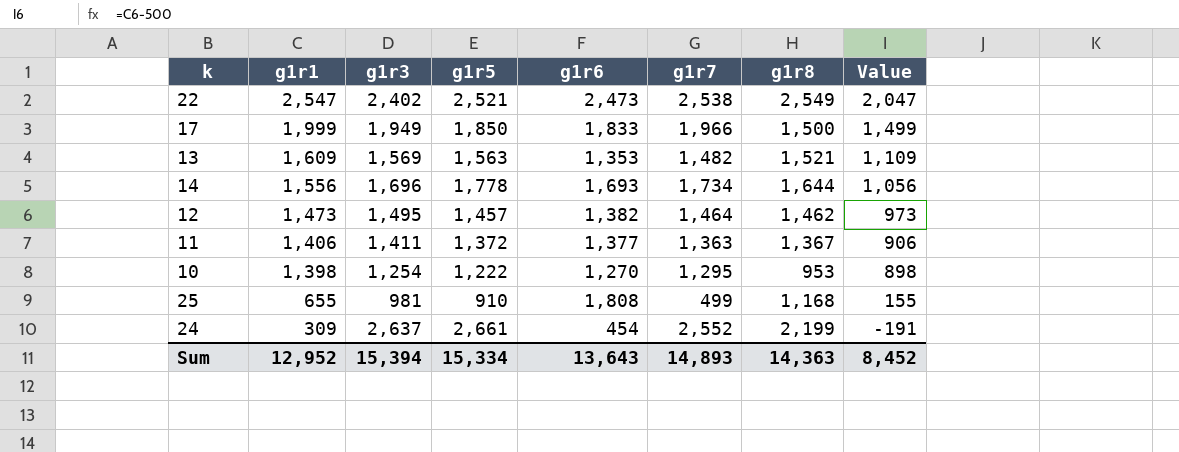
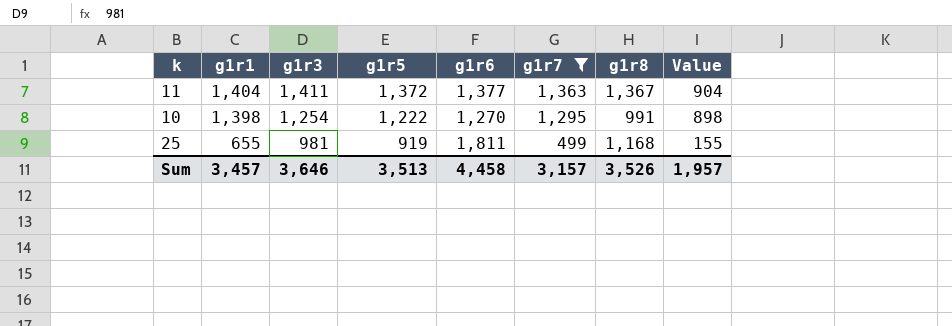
filter: none -> g1r7 <= 1,363
11 | g1r1: 1,406 -> 1,404
11 | Value: 906 -> 904
10 | g1r8: 953 -> 991
25 | g1r5: 910 -> 919
25 | g1r6: 1,808 -> 1,811
Sum | g1r1: 12,952 -> 3,457
Sum | g1r3: 15,394 -> 3,646
Sum | g1r5: 15,334 -> 3,513
Sum | g1r6: 13,643 -> 4,458
Sum | g1r7: 14,893 -> 3,157
Sum | g1r8: 14,363 -> 3,526
Sum | Value: 8,452 -> 1,957

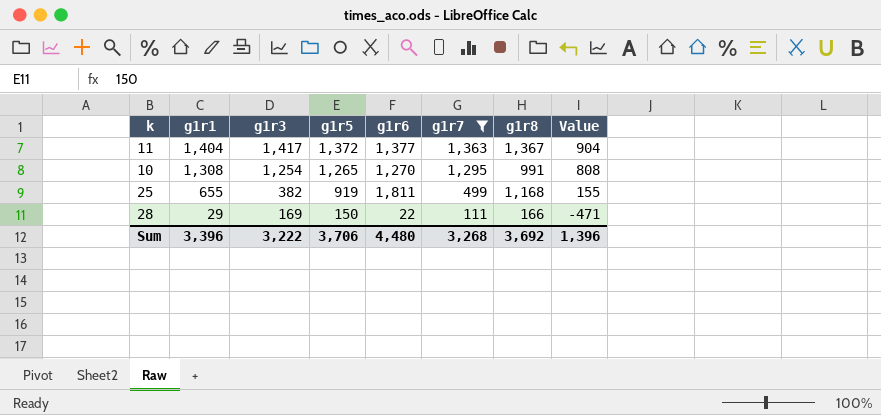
11 | g1r3: 1,411 -> 1,417
10 | g1r1: 1,398 -> 1,308
10 | g1r5: 1,222 -> 1,265
10 | Value: 898 -> 808
25 | g1r3: 981 -> 382
row 28: none -> 29 | 169 | 150 | 22 | 111 | 166 | -471
Sum | g1r1: 3,457 -> 3,396
Sum | g1r3: 3,646 -> 3,222
Sum | g1r5: 3,513 -> 3,706
Sum | g1r6: 4,458 -> 4,480
Sum | g1r7: 3,157 -> 3,268
Sum | g1r8: 3,526 -> 3,692
Sum | Value: 1,957 -> 1,396

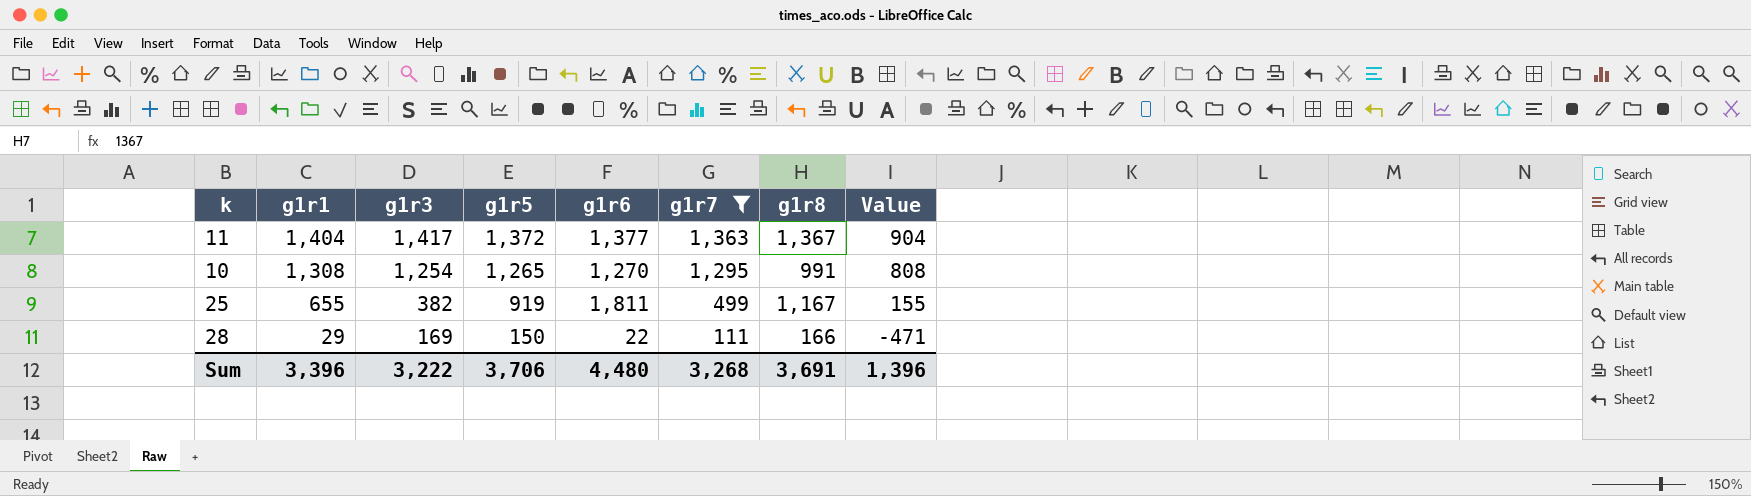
25 | g1r8: 1,168 -> 1,167
Sum | g1r8: 3,692 -> 3,691

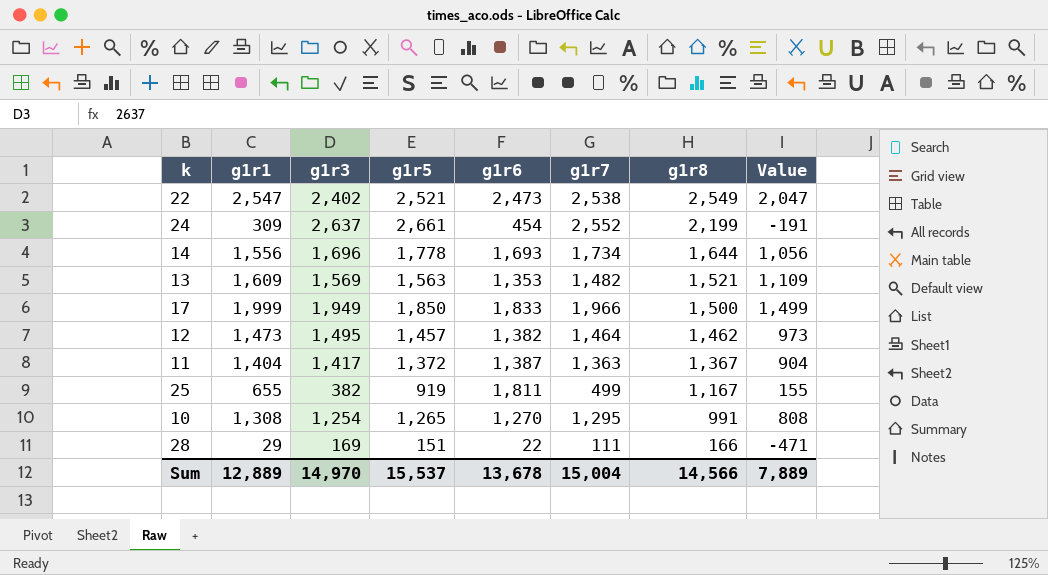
filter: g1r7 <= 1,363 -> none
row order: g1r1 descending -> g1r8 descending
11 | g1r6: 1,377 -> 1,387
28 | g1r5: 150 -> 151
Sum | g1r1: 3,396 -> 12,889
Sum | g1r3: 3,222 -> 14,970
Sum | g1r5: 3,706 -> 15,537
Sum | g1r6: 4,480 -> 13,678
Sum | g1r7: 3,268 -> 15,004
Sum | g1r8: 3,691 -> 14,566
Sum | Value: 1,396 -> 7,889

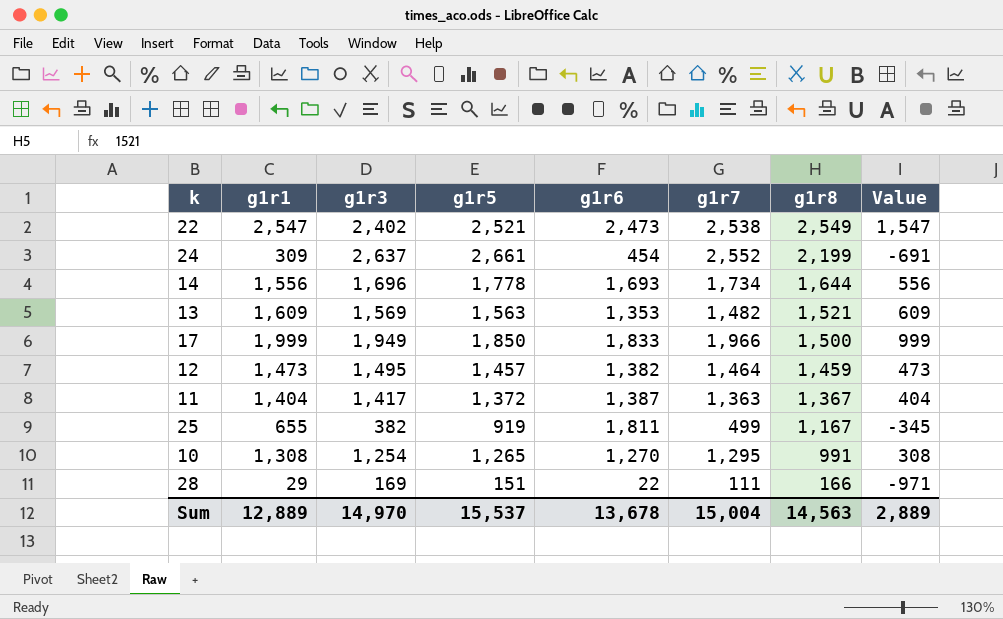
column Value | formula: [g1r1] - 500 -> [g1r1] - 1000
12 | g1r8: 1,462 -> 1,459
Sum | g1r8: 14,566 -> 14,563
Sum | Value: 7,889 -> 2,889

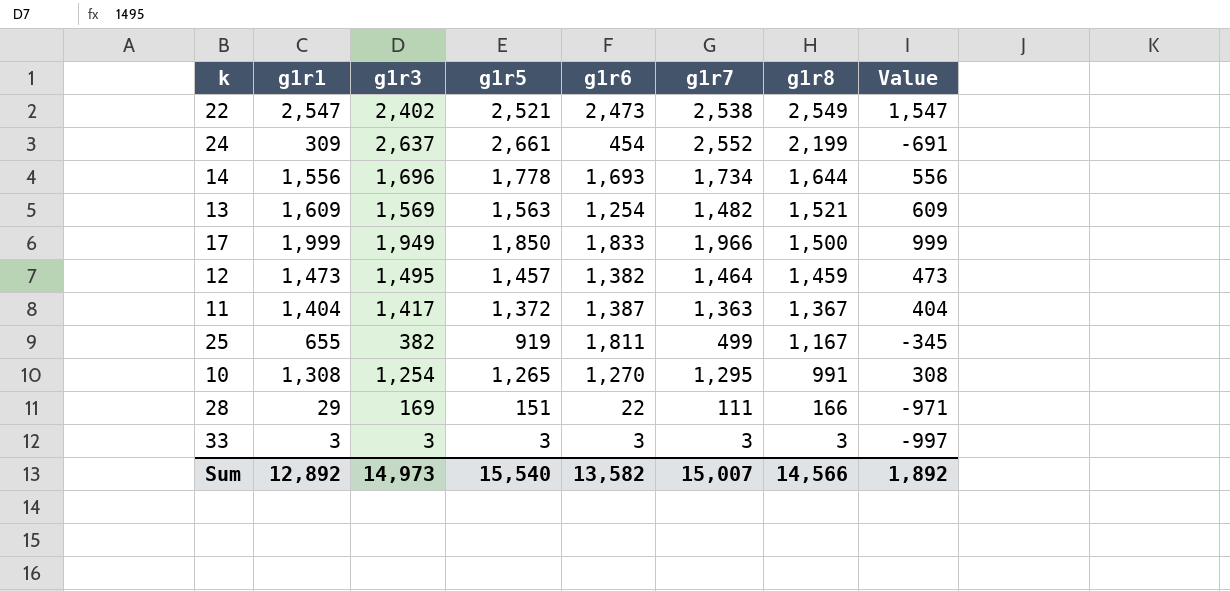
13 | g1r6: 1,353 -> 1,254
row 33: none -> 3 | 3 | 3 | 3 | 3 | 3 | -997
Sum | g1r1: 12,889 -> 12,892
Sum | g1r3: 14,970 -> 14,973
Sum | g1r5: 15,537 -> 15,540
Sum | g1r6: 13,678 -> 13,582
Sum | g1r7: 15,004 -> 15,007
Sum | g1r8: 14,563 -> 14,566
Sum | Value: 2,889 -> 1,892

